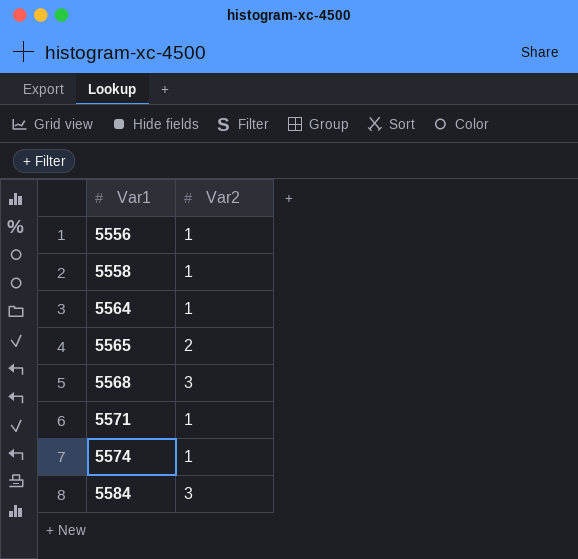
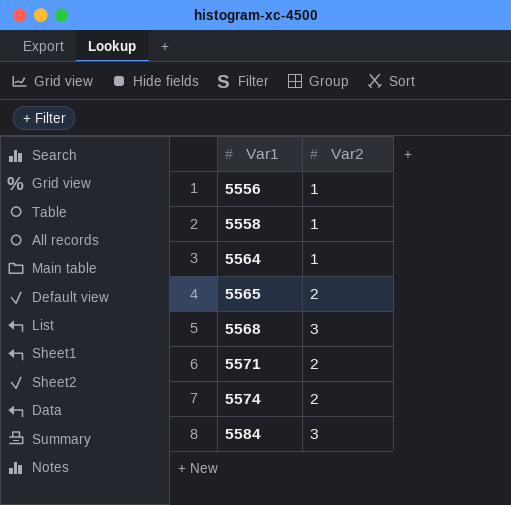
5571 | Var2: 1 -> 2
5574 | Var2: 1 -> 2

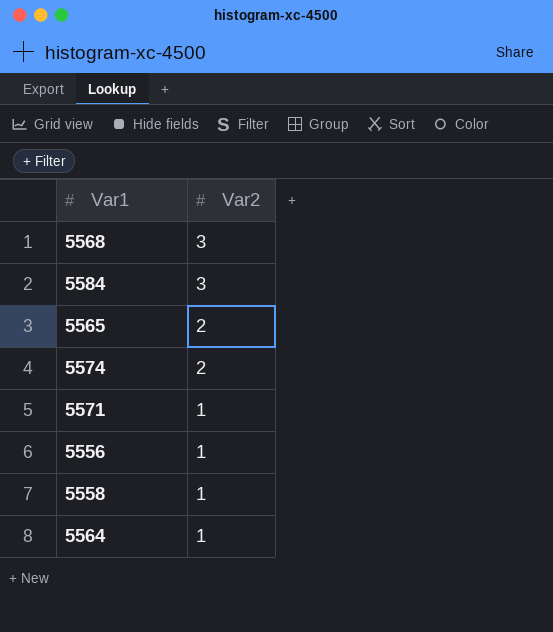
row order: Var1 ascending -> Var2 descending
5571 | Var2: 2 -> 1

